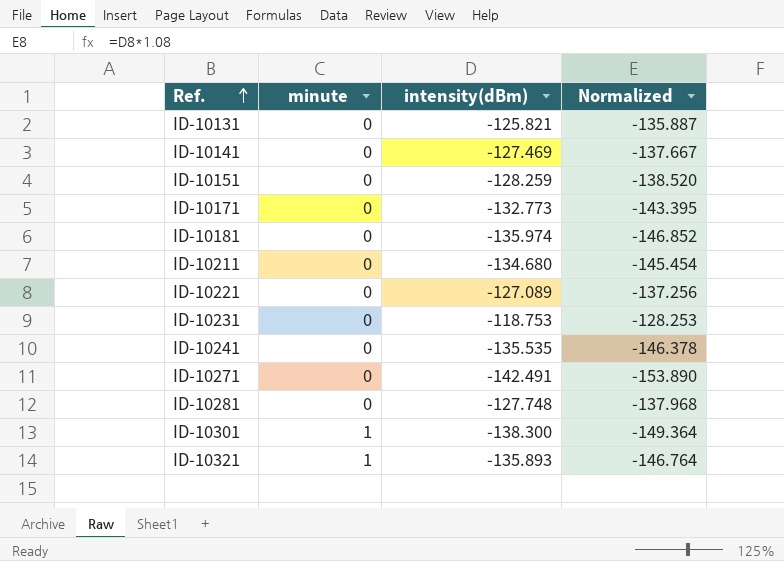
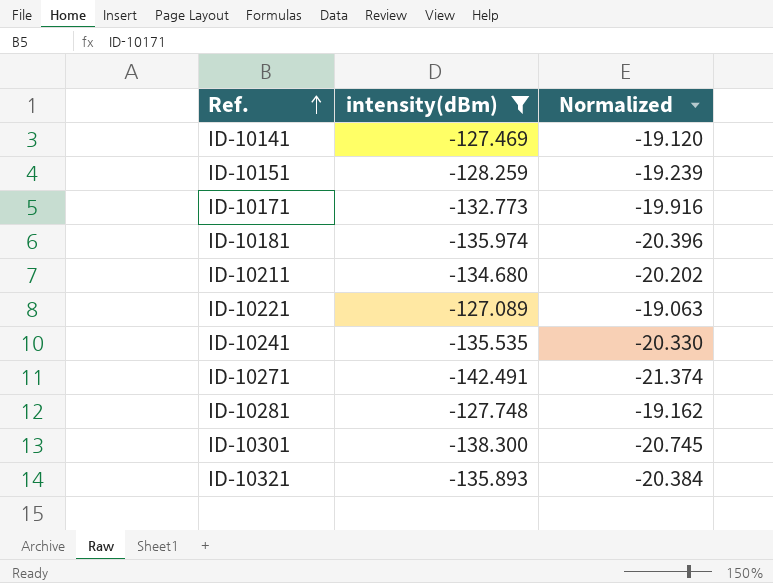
filter: none -> intensity(dBm) <= -127.089
column minute | position: 2 -> none
column Normalized | formula: [intensity(dBm)] * 1.08 -> [intensity(dBm)] * 0.15

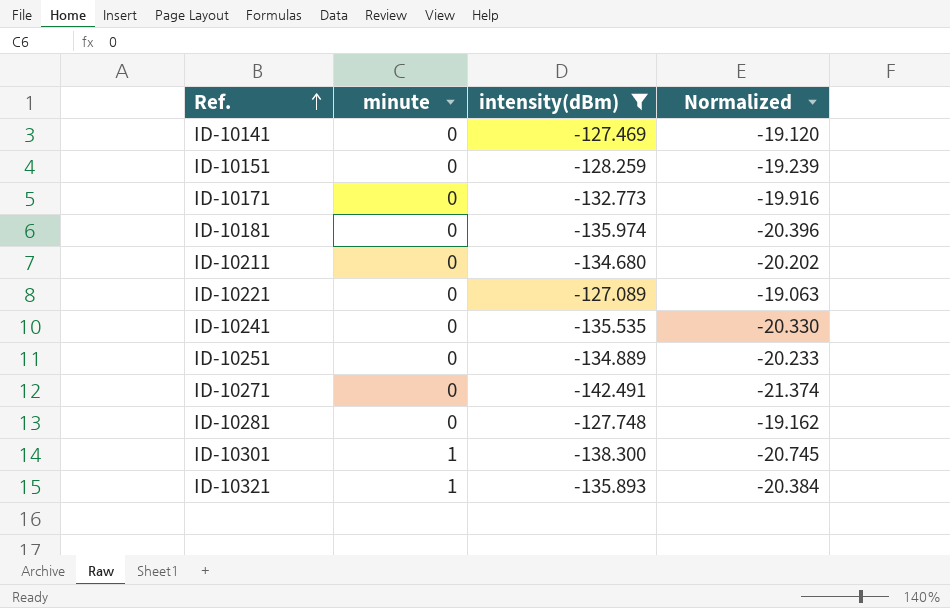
column minute | position: none -> 2
row ID-10251: none -> 0 | -134.889 | -20.233

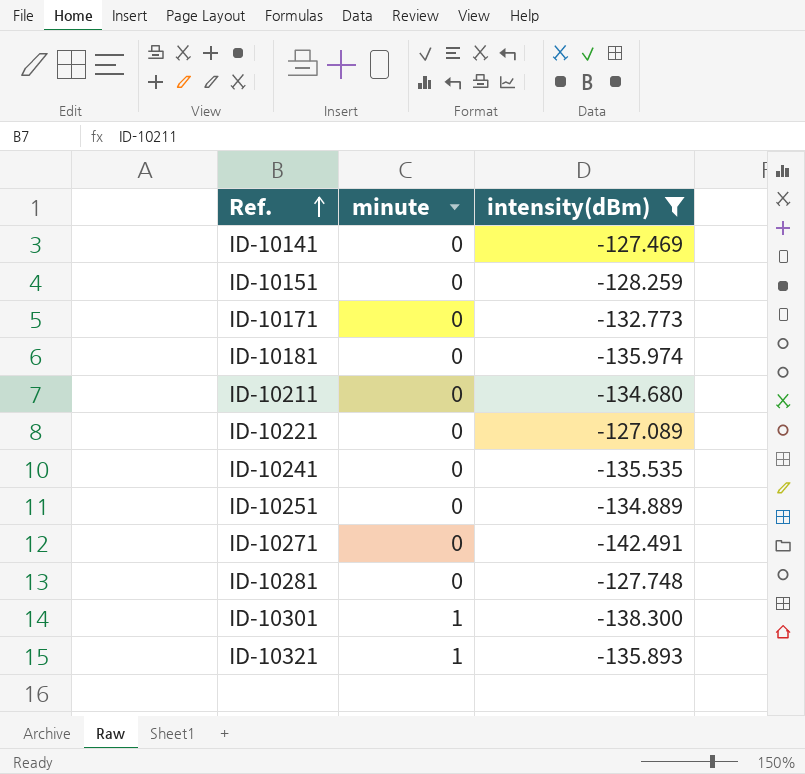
column Normalized | formula: [intensity(dBm)] * 0.15 -> none

